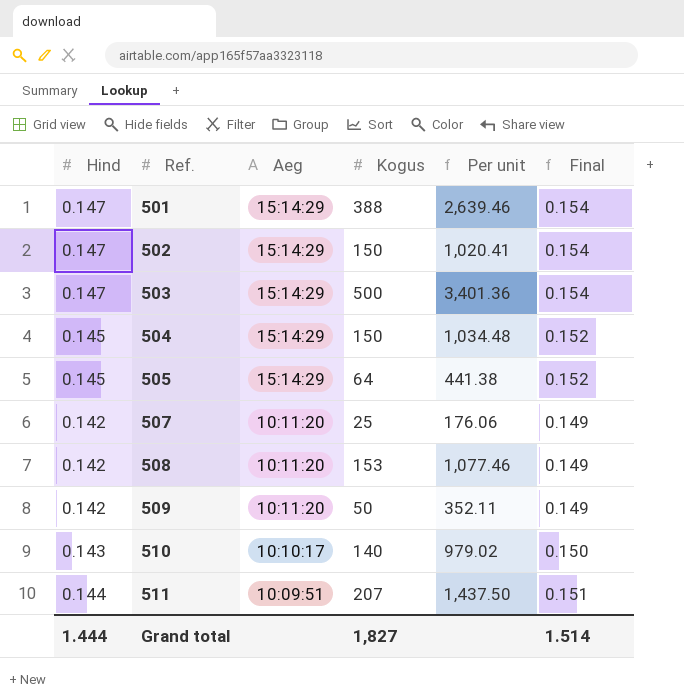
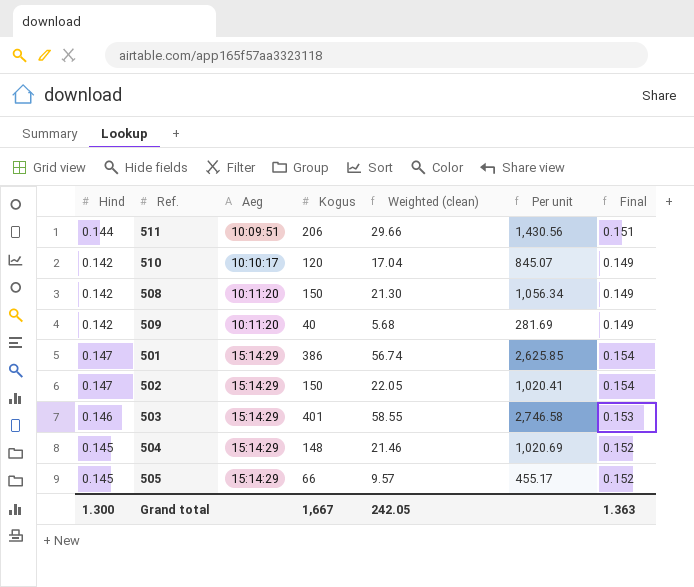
row order: Ref. ascending -> Aeg ascending
column Weighted (clean) | formula: none -> [Hind] * [Kogus]
row 507: 0.142 | 10:11:20 | 25 | 176.06 | 0.149 -> none
511 | Kogus: 207 -> 206
511 | Per unit: 1,437.50 -> 1,430.56
510 | Hind: 0.143 -> 0.142
510 | Kogus: 140 -> 120
510 | Per unit: 979.02 -> 845.07
510 | Final: 0.150 -> 0.149
508 | Kogus: 153 -> 150
508 | Per unit: 1,077.46 -> 1,056.34
509 | Kogus: 50 -> 40
509 | Per unit: 352.11 -> 281.69
501 | Kogus: 388 -> 386
501 | Per unit: 2,639.46 -> 2,625.85
503 | Hind: 0.147 -> 0.146
503 | Kogus: 500 -> 401
503 | Per unit: 3,401.36 -> 2,746.58
503 | Final: 0.154 -> 0.153
504 | Kogus: 150 -> 148
504 | Per unit: 1,034.48 -> 1,020.69
505 | Kogus: 64 -> 66
505 | Per unit: 441.38 -> 455.17
Grand total | Hind: 1.444 -> 1.300
Grand total | Kogus: 1,827 -> 1,667
Grand total | Final: 1.514 -> 1.363

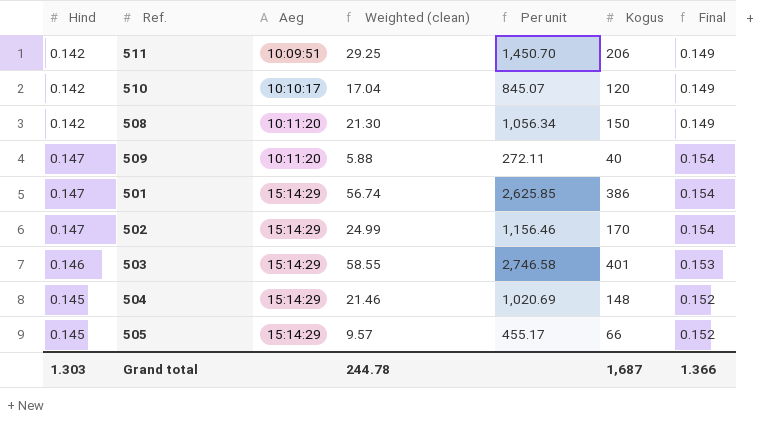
column Kogus | position: 4 -> 6
511 | Hind: 0.144 -> 0.142
511 | Weighted (clean): 29.66 -> 29.25
511 | Per unit: 1,430.56 -> 1,450.70
511 | Final: 0.151 -> 0.149
509 | Hind: 0.142 -> 0.147
509 | Weighted (clean): 5.68 -> 5.88
509 | Per unit: 281.69 -> 272.11
509 | Final: 0.149 -> 0.154
502 | Weighted (clean): 22.05 -> 24.99
502 | Per unit: 1,020.41 -> 1,156.46
502 | Kogus: 150 -> 170
Grand total | Hind: 1.300 -> 1.303
Grand total | Weighted (clean): 242.05 -> 244.78
Grand total | Kogus: 1,667 -> 1,687
Grand total | Final: 1.363 -> 1.366

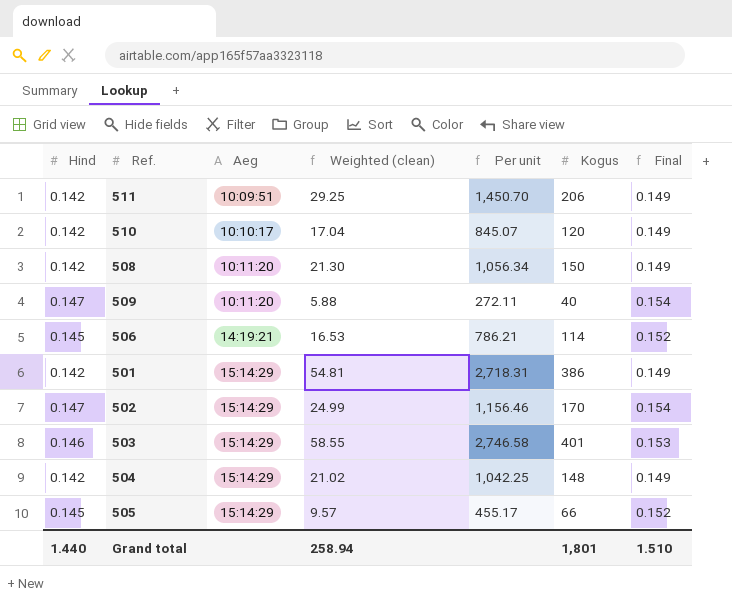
row 506: none -> 0.145 | 14:19:21 | 16.53 | 786.21 | 114 | 0.152
501 | Hind: 0.147 -> 0.142
501 | Weighted (clean): 56.74 -> 54.81
501 | Per unit: 2,625.85 -> 2,718.31
501 | Final: 0.154 -> 0.149
504 | Hind: 0.145 -> 0.142
504 | Weighted (clean): 21.46 -> 21.02
504 | Per unit: 1,020.69 -> 1,042.25
504 | Final: 0.152 -> 0.149
Grand total | Hind: 1.303 -> 1.440
Grand total | Weighted (clean): 244.78 -> 258.94
Grand total | Kogus: 1,687 -> 1,801
Grand total | Final: 1.366 -> 1.510

